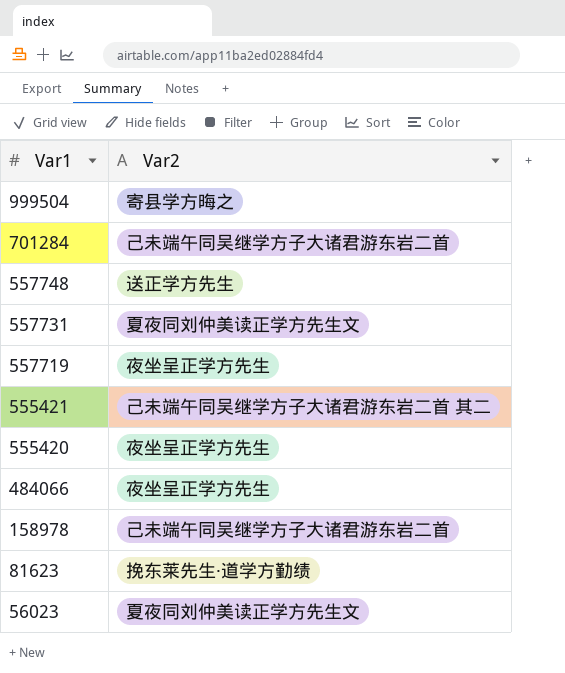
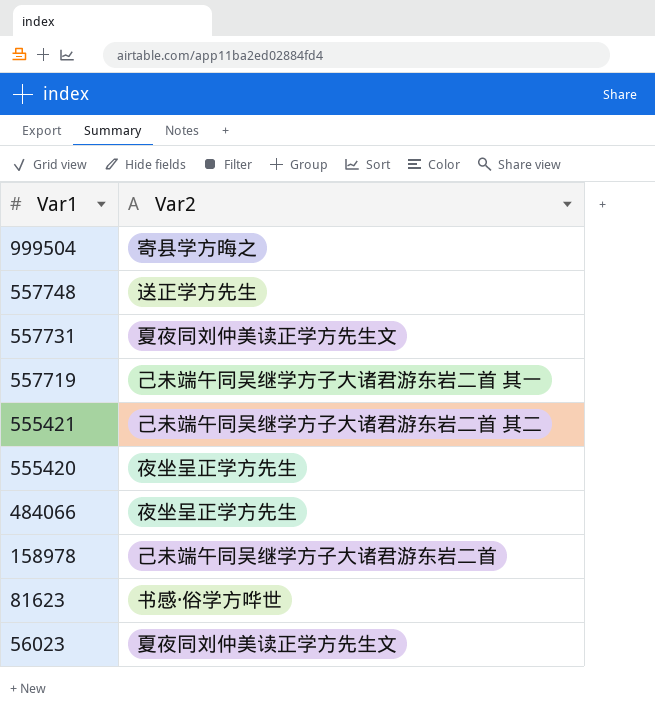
row 701284: 己未端午同吴继学方子大诸君游东岩二首 -> none
557719 | Var2: 夜坐呈正学方先生 -> 己未端午同吴继学方子大诸君游东岩二首 其一
81623 | Var2: 挽东莱先生·道学方勤绩 -> 书感·俗学方哗世

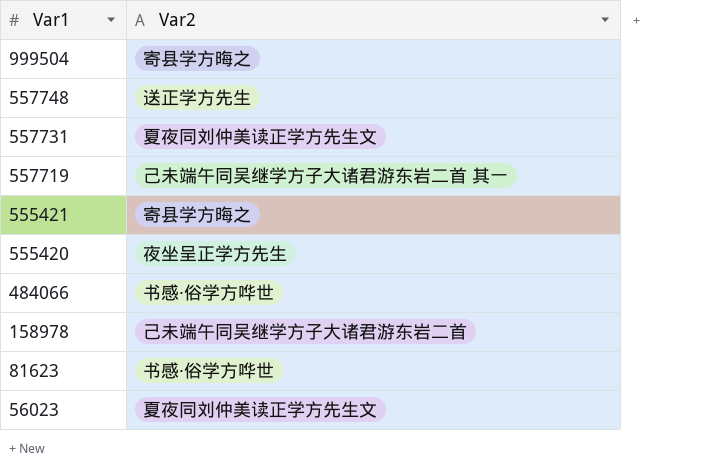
555421 | Var2: 己未端午同吴继学方子大诸君游东岩二首 其二 -> 寄县学方晦之
484066 | Var2: 夜坐呈正学方先生 -> 书感·俗学方哗世

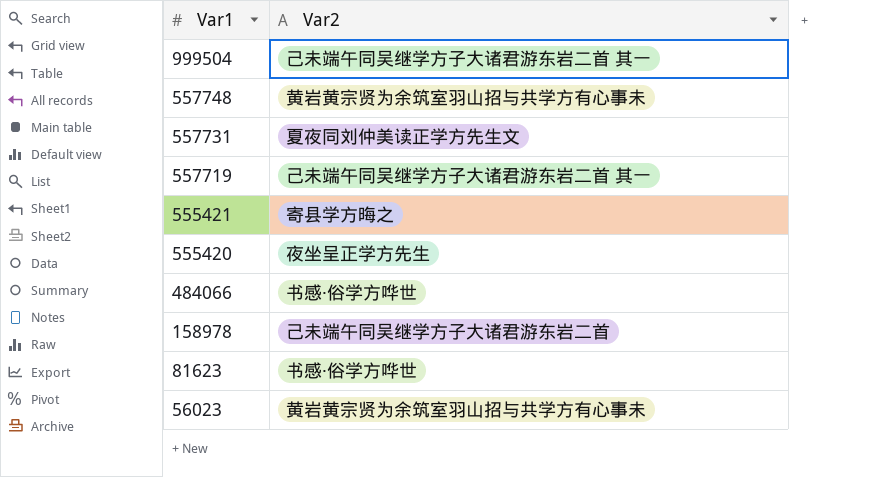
999504 | Var2: 寄县学方晦之 -> 己未端午同吴继学方子大诸君游东岩二首 其一
557748 | Var2: 送正学方先生 -> 黄岩黄宗贤为余筑室羽山招与共学方有心事未
56023 | Var2: 夏夜同刘仲美读正学方先生文 -> 黄岩黄宗贤为余筑室羽山招与共学方有心事未

